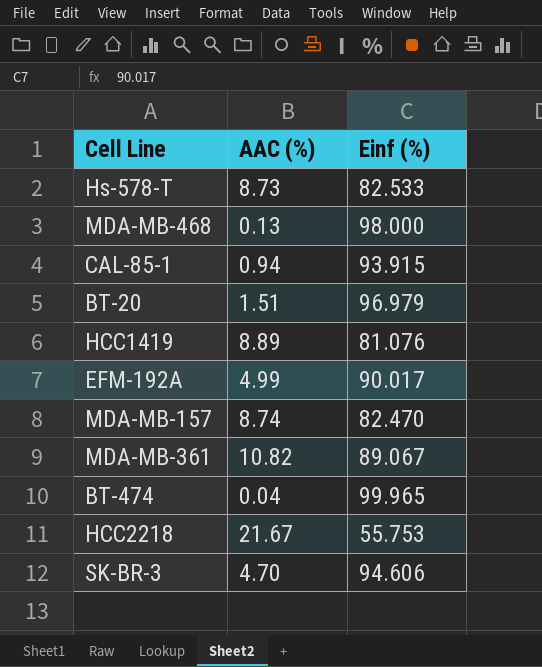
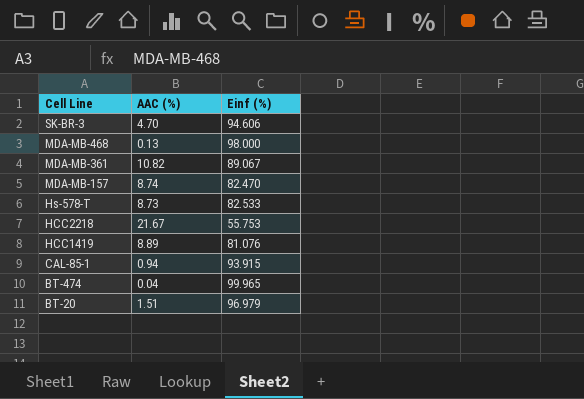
row order: none -> Cell Line descending
row EFM-192A: 4.99 | 90.017 -> none

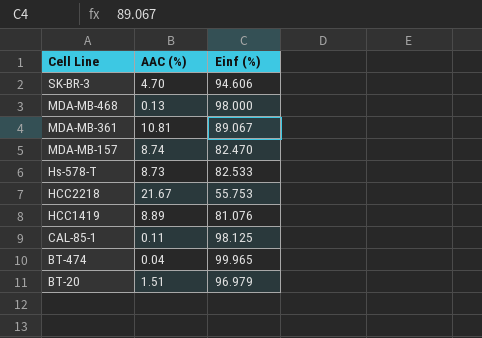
MDA-MB-361 | AAC (%): 10.82 -> 10.81
CAL-85-1 | AAC (%): 0.94 -> 0.11
CAL-85-1 | Einf (%): 93.915 -> 98.125

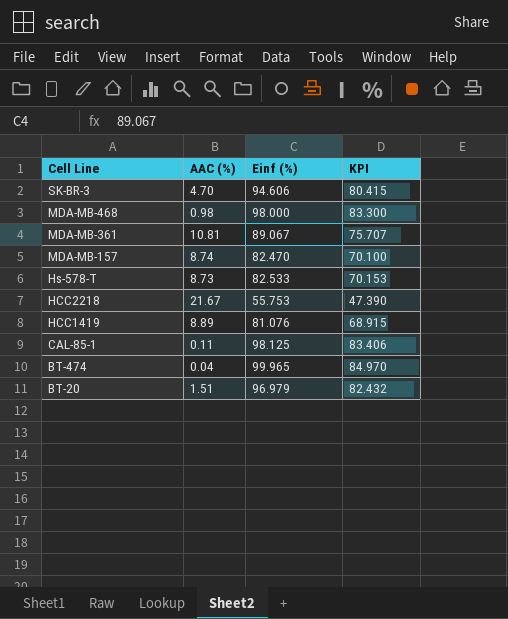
column KPI | formula: none -> [Einf (%)] * 0.85
MDA-MB-468 | AAC (%): 0.13 -> 0.98

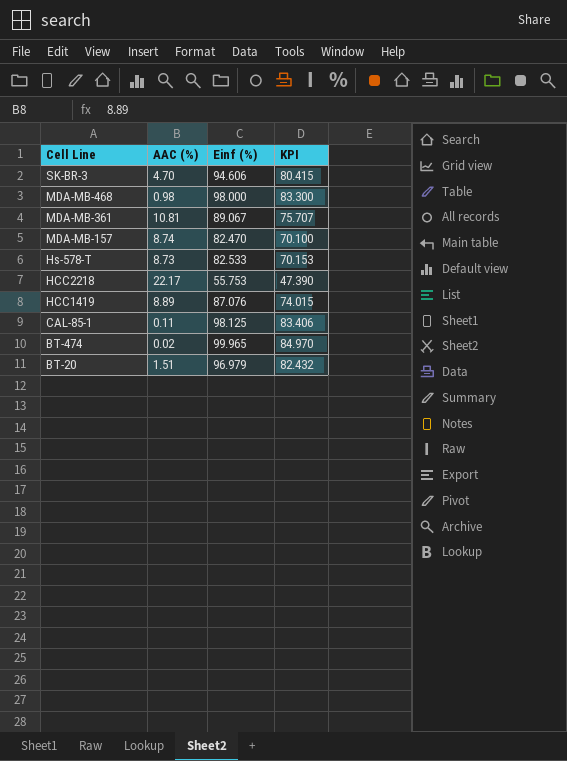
HCC2218 | AAC (%): 21.67 -> 22.17
HCC1419 | Einf (%): 81.076 -> 87.076
HCC1419 | KPI: 68.915 -> 74.015
BT-474 | AAC (%): 0.04 -> 0.02

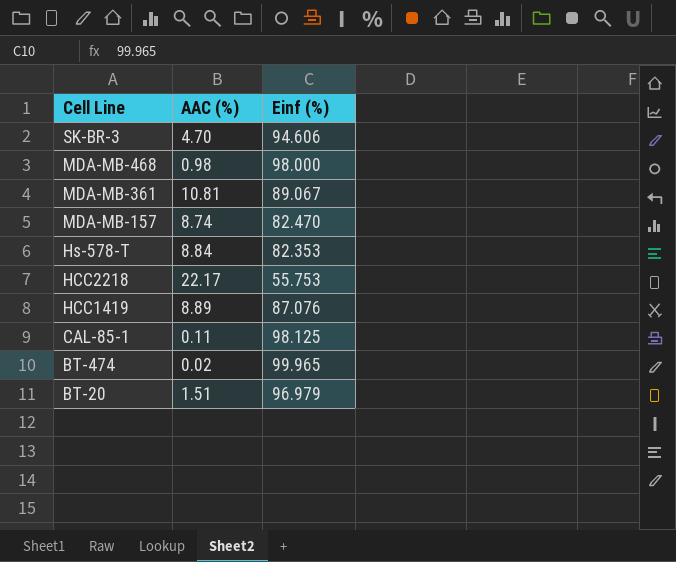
column KPI | formula: [Einf (%)] * 0.85 -> none
Hs-578-T | AAC (%): 8.73 -> 8.84
Hs-578-T | Einf (%): 82.533 -> 82.353

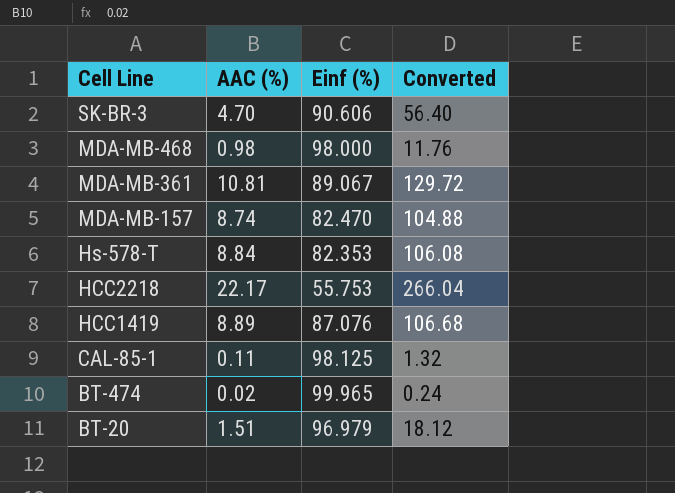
column Converted | formula: none -> [AAC (%)] * 12
SK-BR-3 | Einf (%): 94.606 -> 90.606

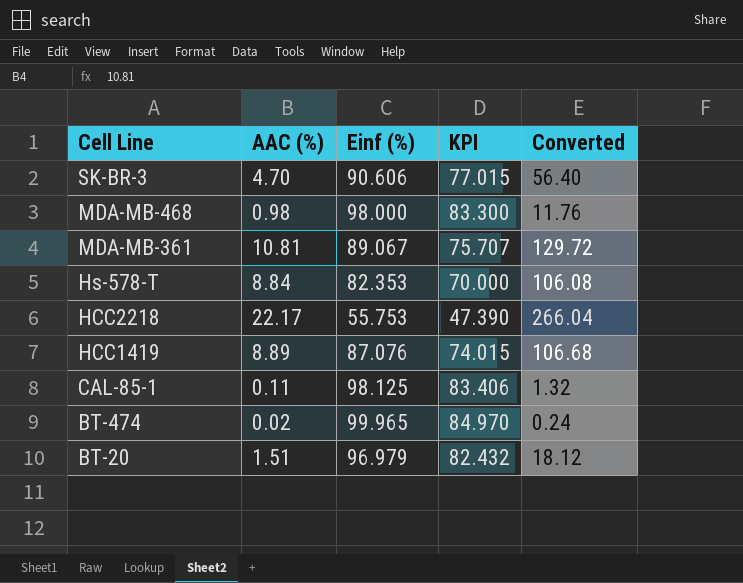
column KPI | formula: none -> [Einf (%)] * 0.85
row MDA-MB-157: 8.74 | 82.470 | 104.88 -> none

